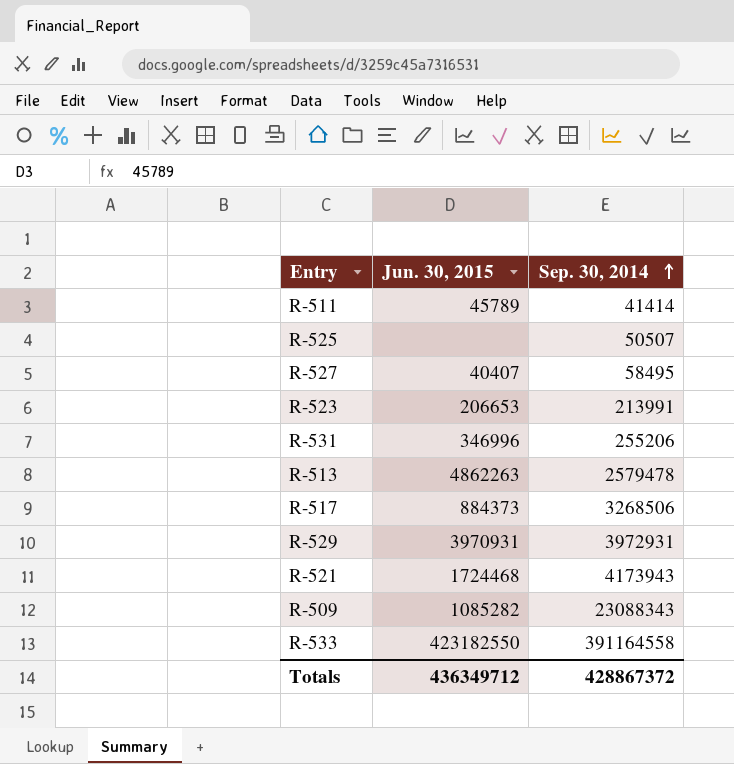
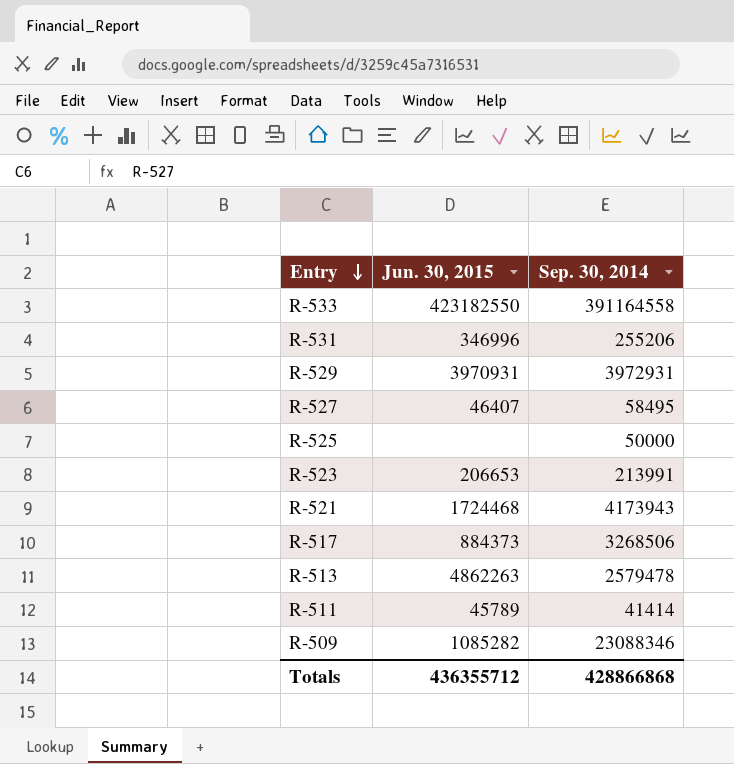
row order: Sep. 30, 2014 ascending -> Entry descending
R-527 | Jun. 30, 2015: 40407 -> 46407
R-525 | Sep. 30, 2014: 50507 -> 50000
R-509 | Sep. 30, 2014: 23088343 -> 23088346
Totals | Jun. 30, 2015: 436349712 -> 436355712
Totals | Sep. 30, 2014: 428867372 -> 428866868

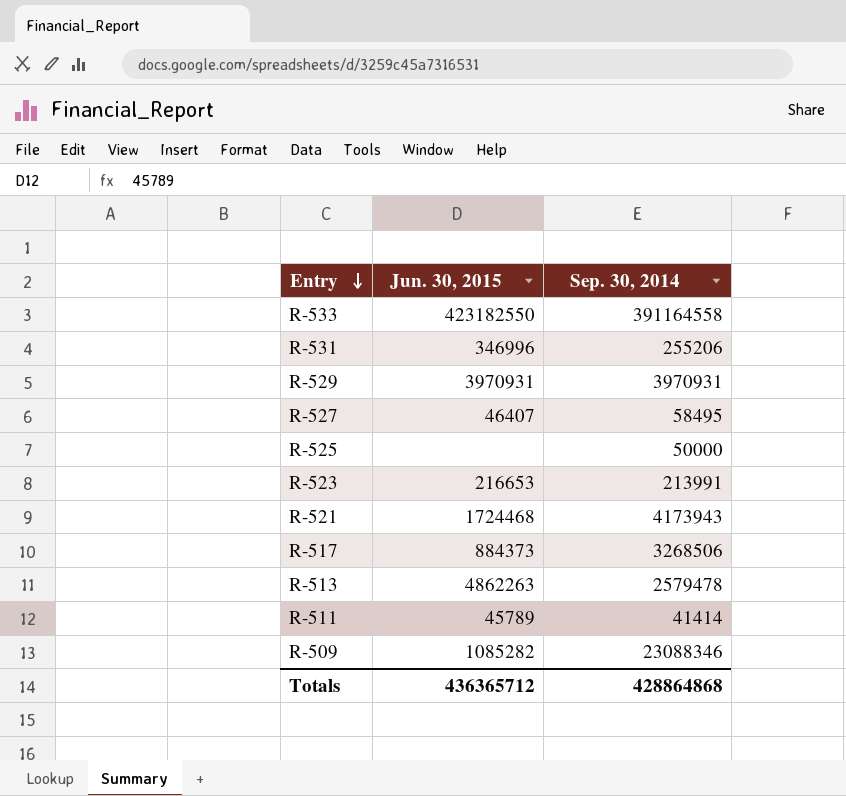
R-529 | Sep. 30, 2014: 3972931 -> 3970931
R-523 | Jun. 30, 2015: 206653 -> 216653
Totals | Jun. 30, 2015: 436355712 -> 436365712
Totals | Sep. 30, 2014: 428866868 -> 428864868

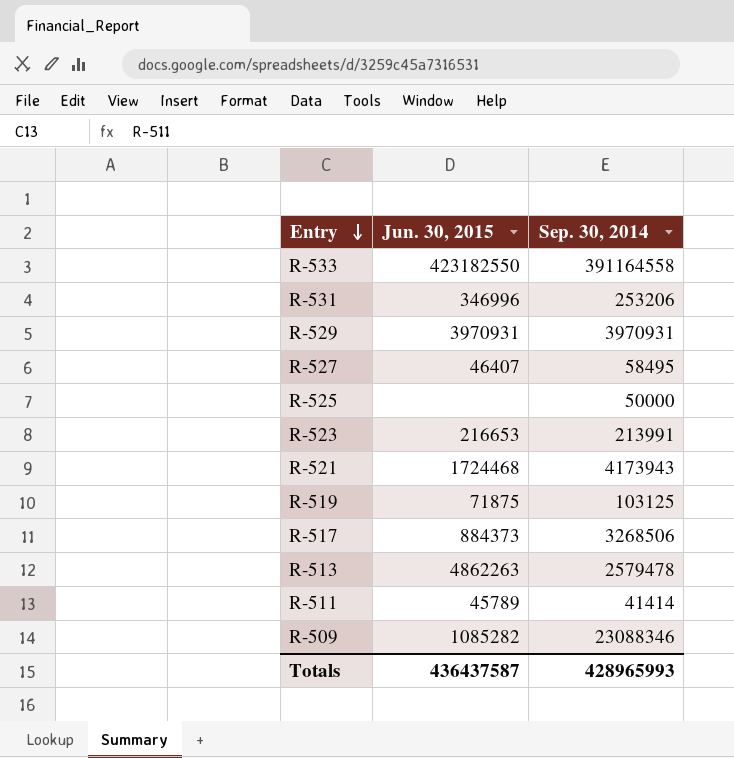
R-531 | Sep. 30, 2014: 255206 -> 253206
row R-519: none -> 71875 | 103125
Totals | Jun. 30, 2015: 436365712 -> 436437587
Totals | Sep. 30, 2014: 428864868 -> 428965993

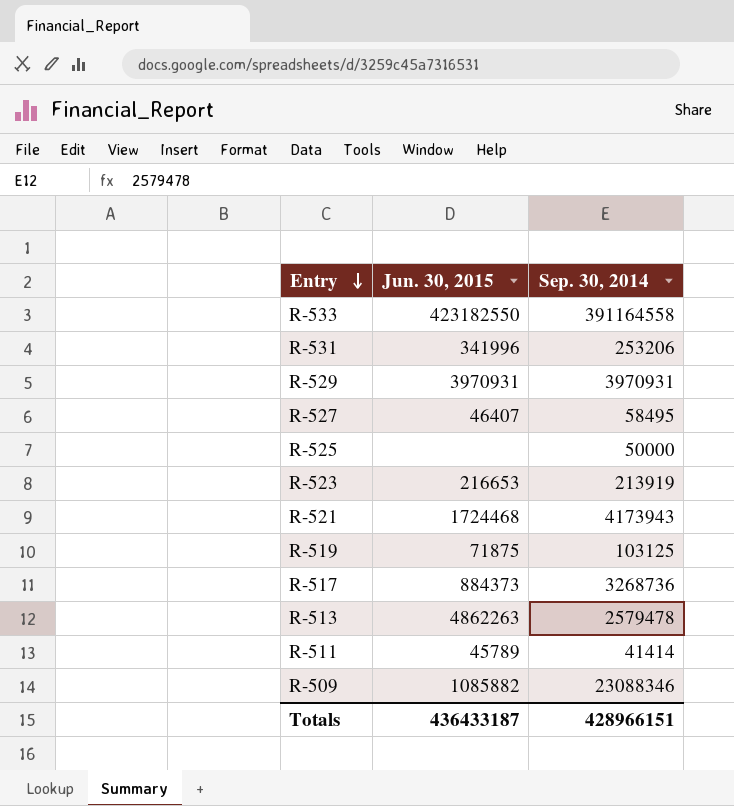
R-531 | Jun. 30, 2015: 346996 -> 341996
R-523 | Sep. 30, 2014: 213991 -> 213919
R-517 | Sep. 30, 2014: 3268506 -> 3268736
R-509 | Jun. 30, 2015: 1085282 -> 1085882
Totals | Jun. 30, 2015: 436437587 -> 436433187
Totals | Sep. 30, 2014: 428965993 -> 428966151

